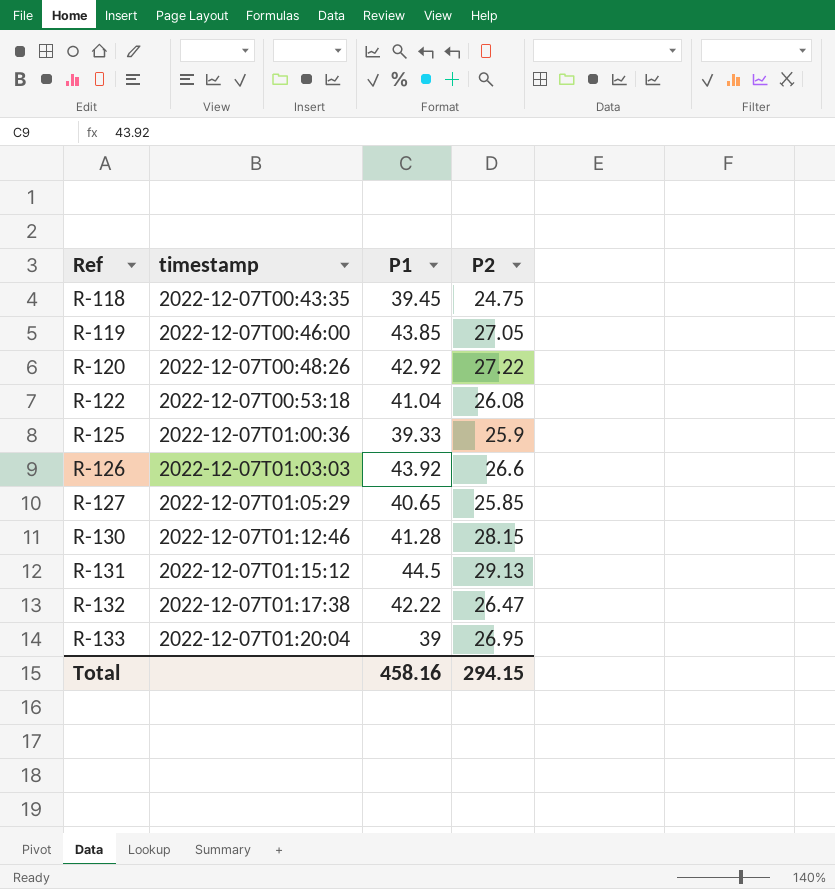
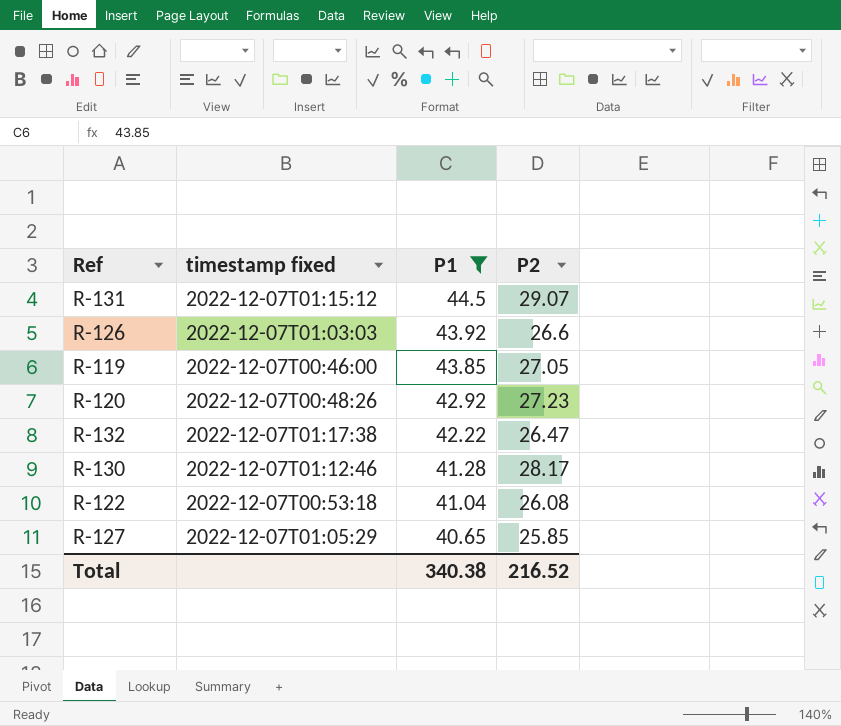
filter: none -> P1 >= 40.65
row order: Ref ascending -> P1 descending
column name: timestamp -> timestamp fixed
R-131 | P2: 29.13 -> 29.07
R-120 | P2: 27.22 -> 27.23
R-130 | P2: 28.15 -> 28.17
Total | P1: 458.16 -> 340.38
Total | P2: 294.15 -> 216.52

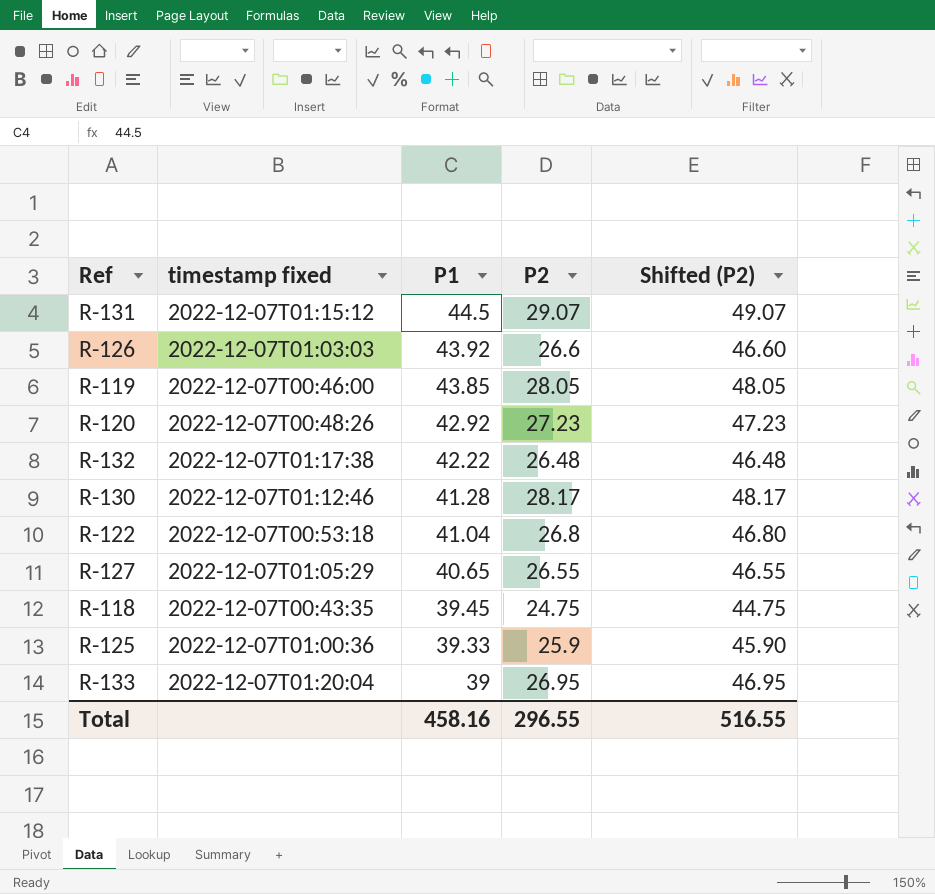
filter: P1 >= 40.65 -> none
column Shifted (P2) | formula: none -> [P2] + 20
R-119 | P2: 27.05 -> 28.05
R-132 | P2: 26.47 -> 26.48
R-122 | P2: 26.08 -> 26.8
R-127 | P2: 25.85 -> 26.55
Total | P1: 340.38 -> 458.16
Total | P2: 216.52 -> 296.55

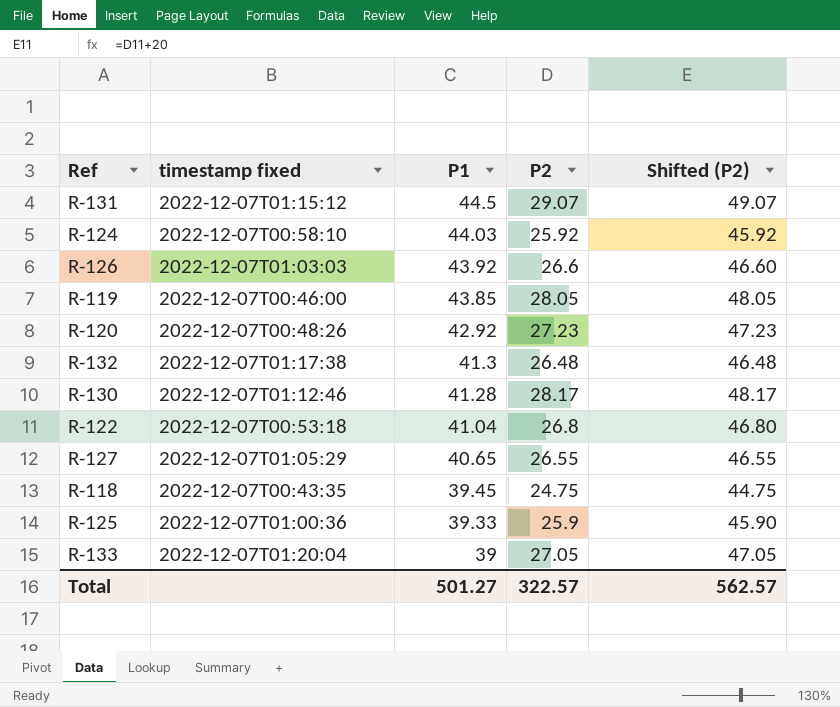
row R-124: none -> 2022-12-07T00:58:10 | 44.03 | 25.92 | 45.92
R-132 | P1: 42.22 -> 41.3
R-133 | P2: 26.95 -> 27.05
R-133 | Shifted (P2): 46.95 -> 47.05
Total | P1: 458.16 -> 501.27
Total | P2: 296.55 -> 322.57
Total | Shifted (P2): 516.55 -> 562.57

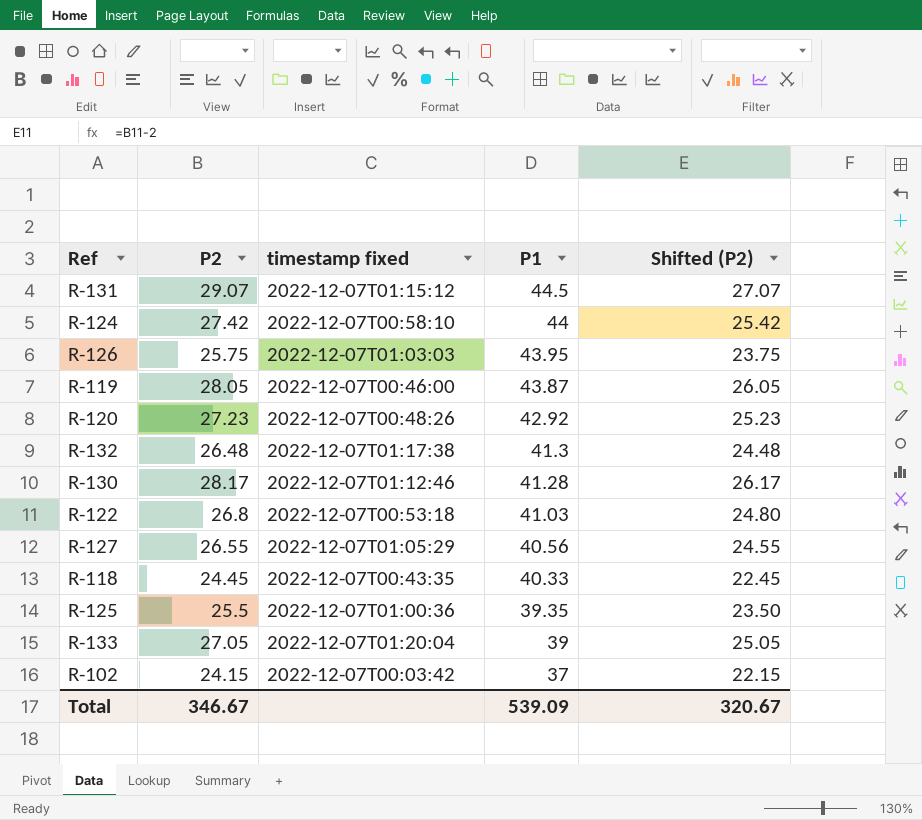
column P2 | position: 4 -> 2
column Shifted (P2) | formula: [P2] + 20 -> [P2] - 2
R-124 | P2: 25.92 -> 27.42
R-124 | P1: 44.03 -> 44
R-126 | P2: 26.6 -> 25.75
R-126 | P1: 43.92 -> 43.95
R-119 | P1: 43.85 -> 43.87
R-122 | P1: 41.04 -> 41.03
R-127 | P1: 40.65 -> 40.56
R-118 | P2: 24.75 -> 24.45
R-118 | P1: 39.45 -> 40.33
R-125 | P2: 25.9 -> 25.5
R-125 | P1: 39.33 -> 39.35
row R-102: none -> 24.15 | 2022-12-07T00:03:42 | 37 | 22.15
Total | P2: 322.57 -> 346.67
Total | P1: 501.27 -> 539.09
Total | Shifted (P2): 562.57 -> 320.67

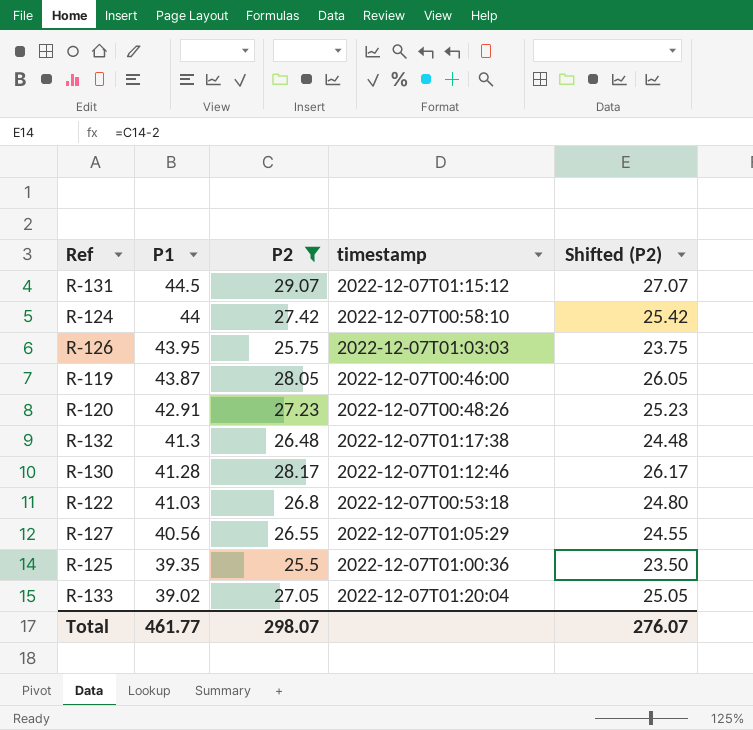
filter: none -> P2 >= 25.5
column P1 | position: 4 -> 2
column name: timestamp fixed -> timestamp
R-120 | P1: 42.92 -> 42.91
R-133 | P1: 39 -> 39.02
Total | P1: 539.09 -> 461.77
Total | P2: 346.67 -> 298.07
Total | Shifted (P2): 320.67 -> 276.07

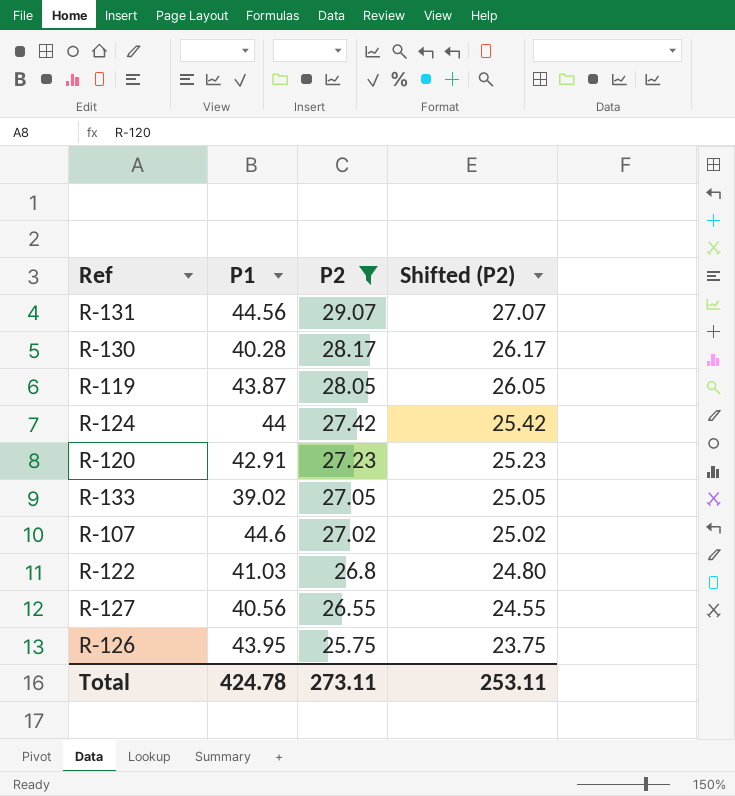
row order: P1 descending -> P2 descending
column timestamp | position: 4 -> none
row R-132: 41.3 | 26.48 | 2022-12-07T01:17:38 | 24.48 -> none
row R-125: 39.35 | 25.5 | 2022-12-07T01:00:36 | 23.50 -> none
R-131 | P1: 44.5 -> 44.56
R-130 | P1: 41.28 -> 40.28
row R-107: none -> 44.6 | 27.02 | 25.02
Total | P1: 461.77 -> 424.78
Total | P2: 298.07 -> 273.11
Total | Shifted (P2): 276.07 -> 253.11

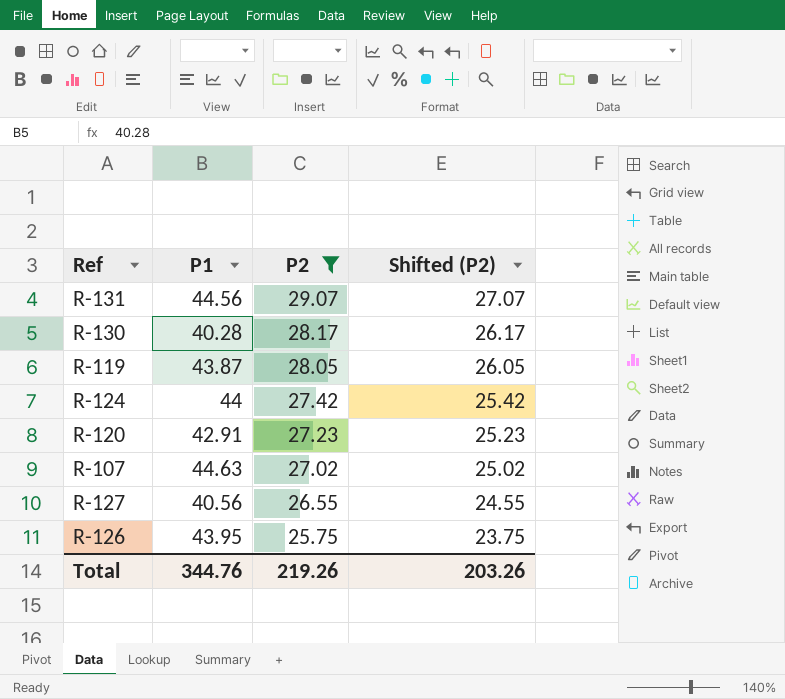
row R-133: 39.02 | 27.05 | 25.05 -> none
row R-122: 41.03 | 26.8 | 24.80 -> none
R-107 | P1: 44.6 -> 44.63
Total | P1: 424.78 -> 344.76
Total | P2: 273.11 -> 219.26
Total | Shifted (P2): 253.11 -> 203.26

